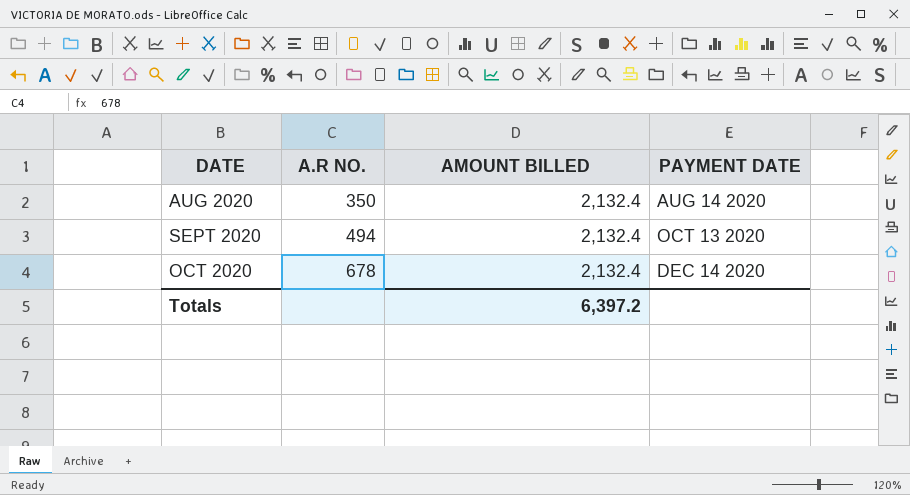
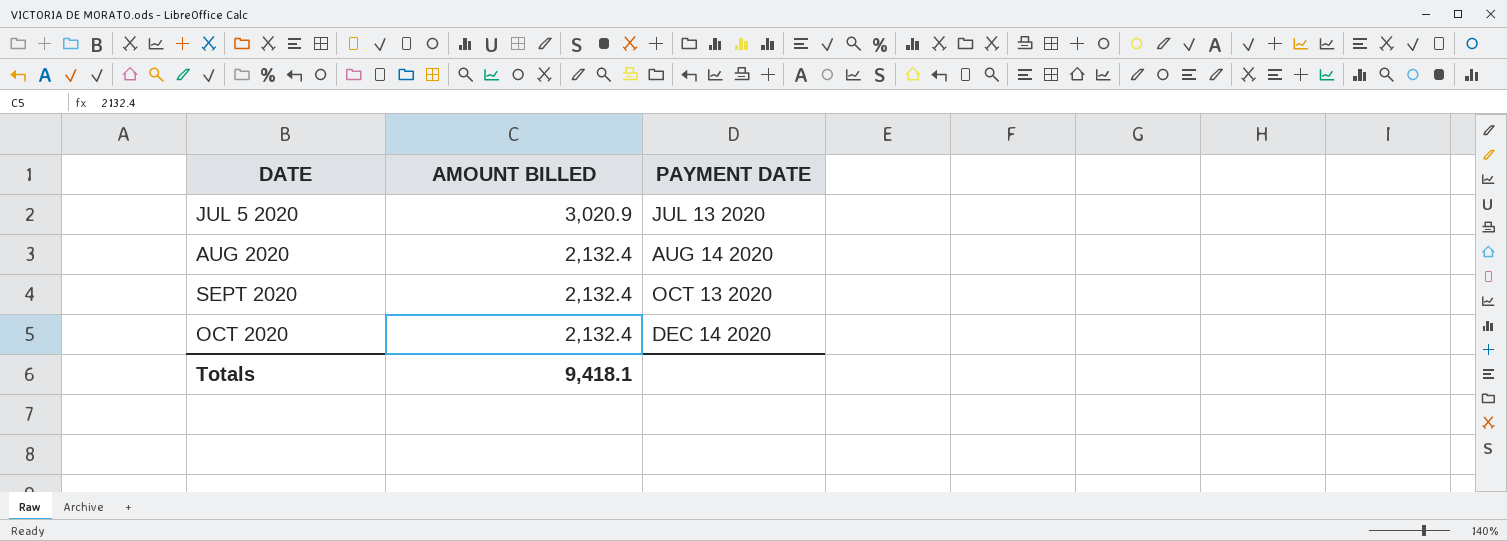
column A.R NO. | position: 2 -> none
row JUL 5 2020: none -> 3,020.9 | JUL 13 2020
Totals | AMOUNT BILLED: 6,397.2 -> 9,418.1

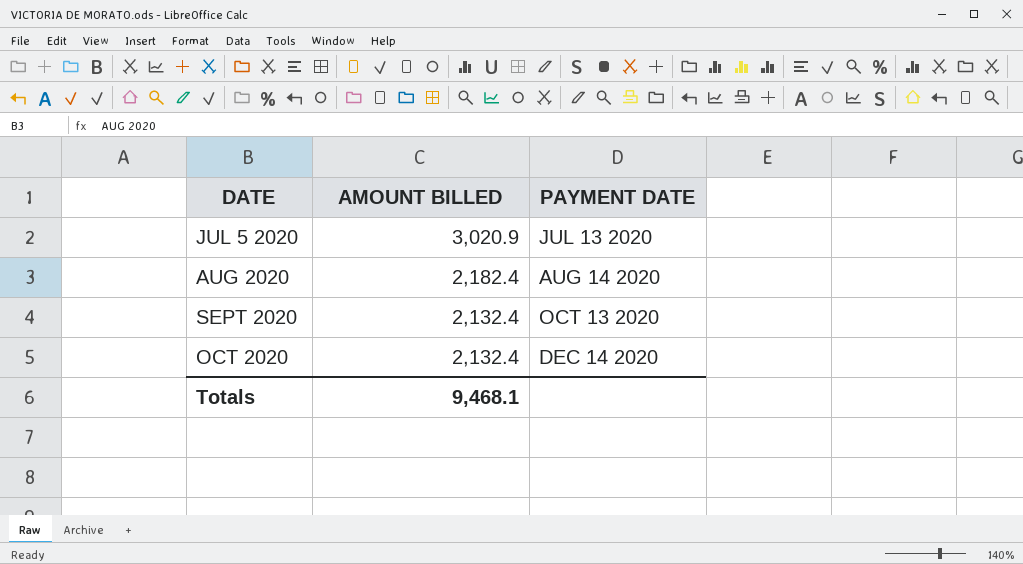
AUG 2020 | AMOUNT BILLED: 2,132.4 -> 2,182.4
Totals | AMOUNT BILLED: 9,418.1 -> 9,468.1

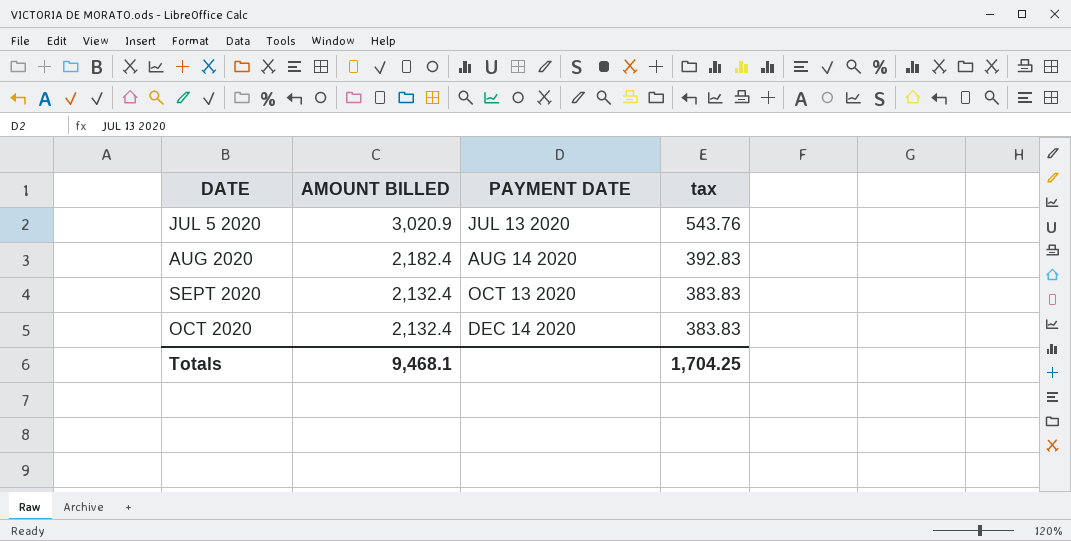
column tax | formula: none -> [AMOUNT BILLED] * 0.18

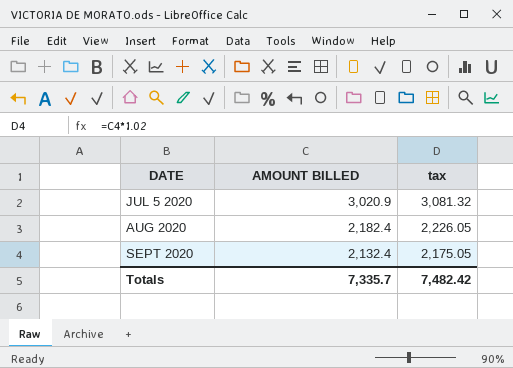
column PAYMENT DATE | position: 3 -> none
column tax | formula: [AMOUNT BILLED] * 0.18 -> [AMOUNT BILLED] * 1.02
row OCT 2020: 2,132.4 | DEC 14 2020 | 383.83 -> none
Totals | AMOUNT BILLED: 9,468.1 -> 7,335.7
Totals | tax: 1,704.25 -> 7,482.42

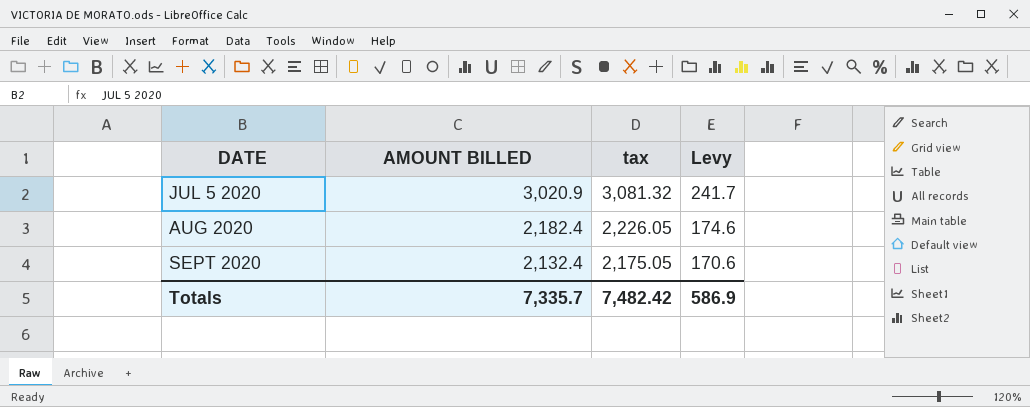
column Levy | formula: none -> [AMOUNT BILLED] * 0.08

